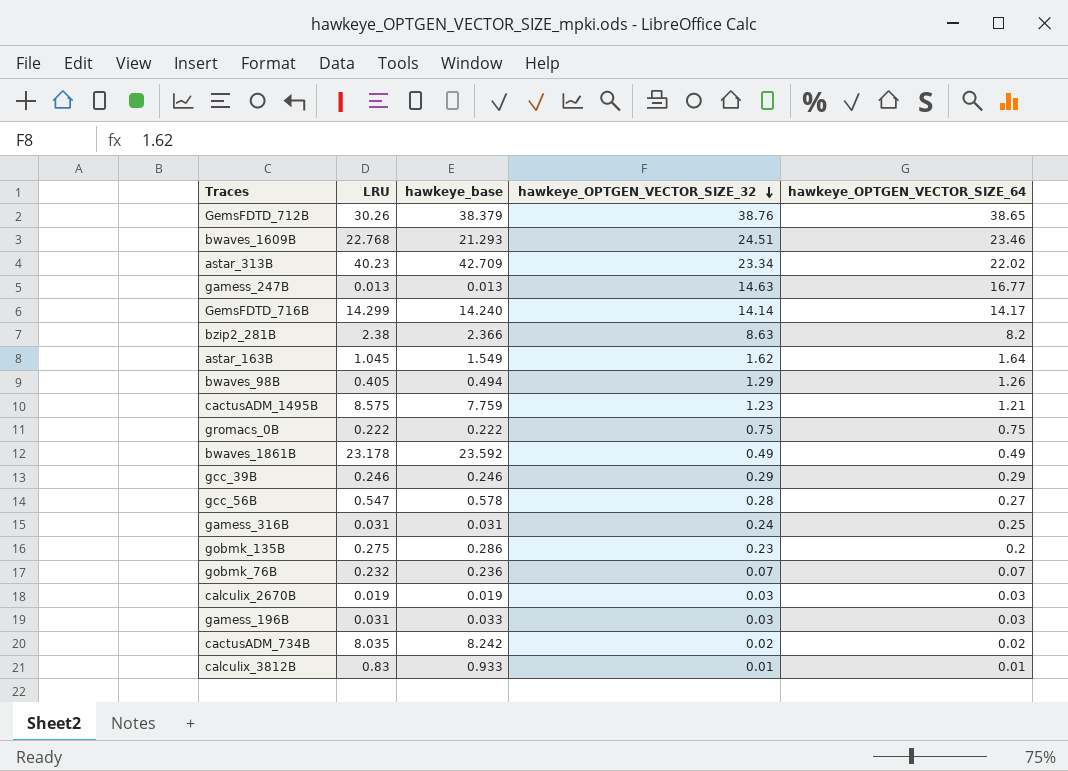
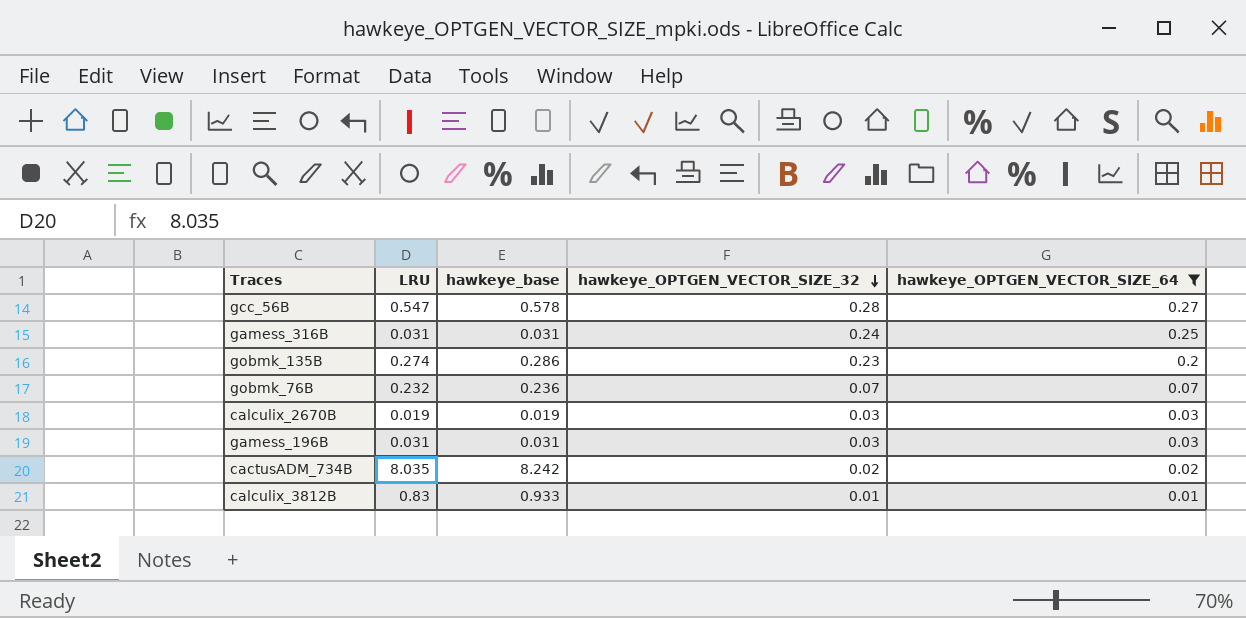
filter: none -> hawkeye_OPTGEN_VECTOR_SIZE_64 <= 0.27
gobmk_135B | LRU: 0.275 -> 0.274
gamess_196B | hawkeye_base: 0.033 -> 0.031

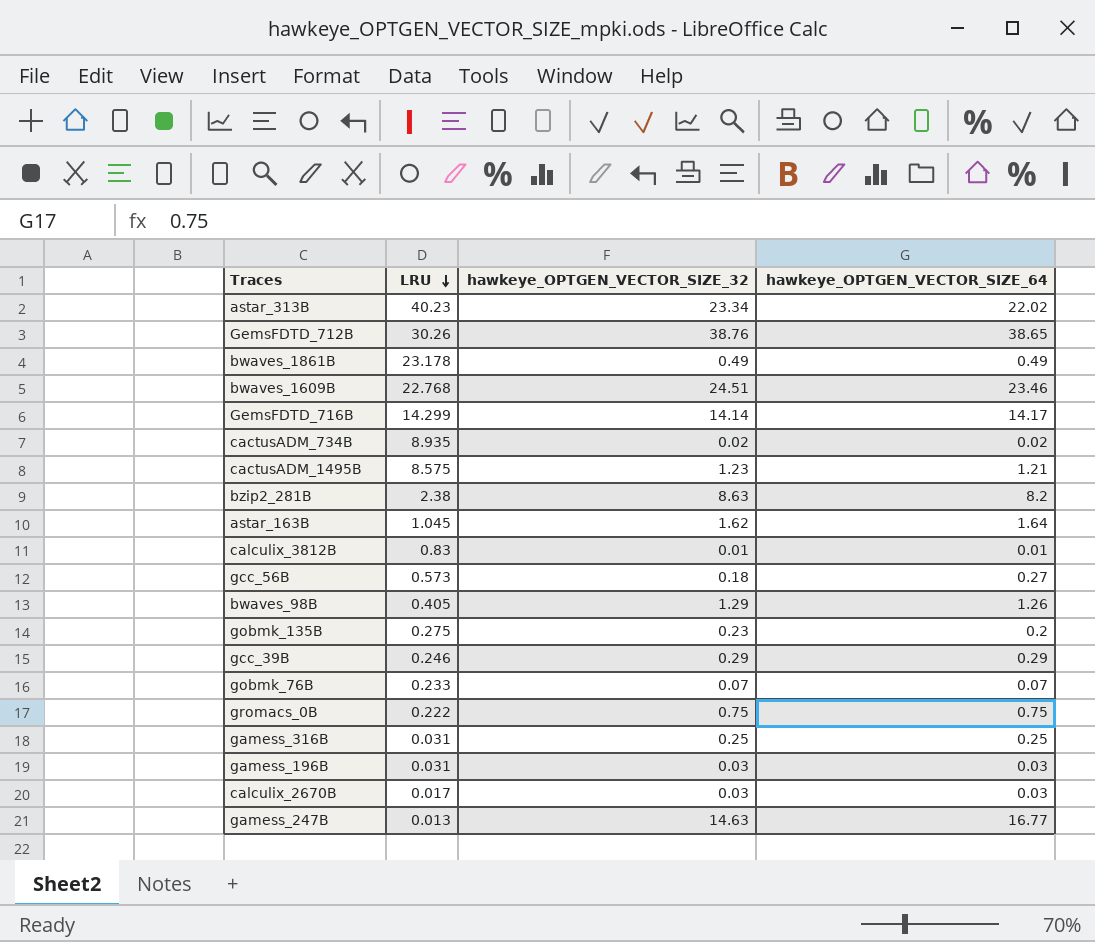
filter: hawkeye_OPTGEN_VECTOR_SIZE_64 <= 0.27 -> none
row order: hawkeye_OPTGEN_VECTOR_SIZE_32 descending -> LRU descending
column hawkeye_base | position: 3 -> none
cactusADM_734B | LRU: 8.035 -> 8.935
gcc_56B | LRU: 0.547 -> 0.573
gcc_56B | hawkeye_OPTGEN_VECTOR_SIZE_32: 0.28 -> 0.18
gobmk_135B | LRU: 0.274 -> 0.275
gobmk_76B | LRU: 0.232 -> 0.233
gamess_316B | hawkeye_OPTGEN_VECTOR_SIZE_32: 0.24 -> 0.25
calculix_2670B | LRU: 0.019 -> 0.017

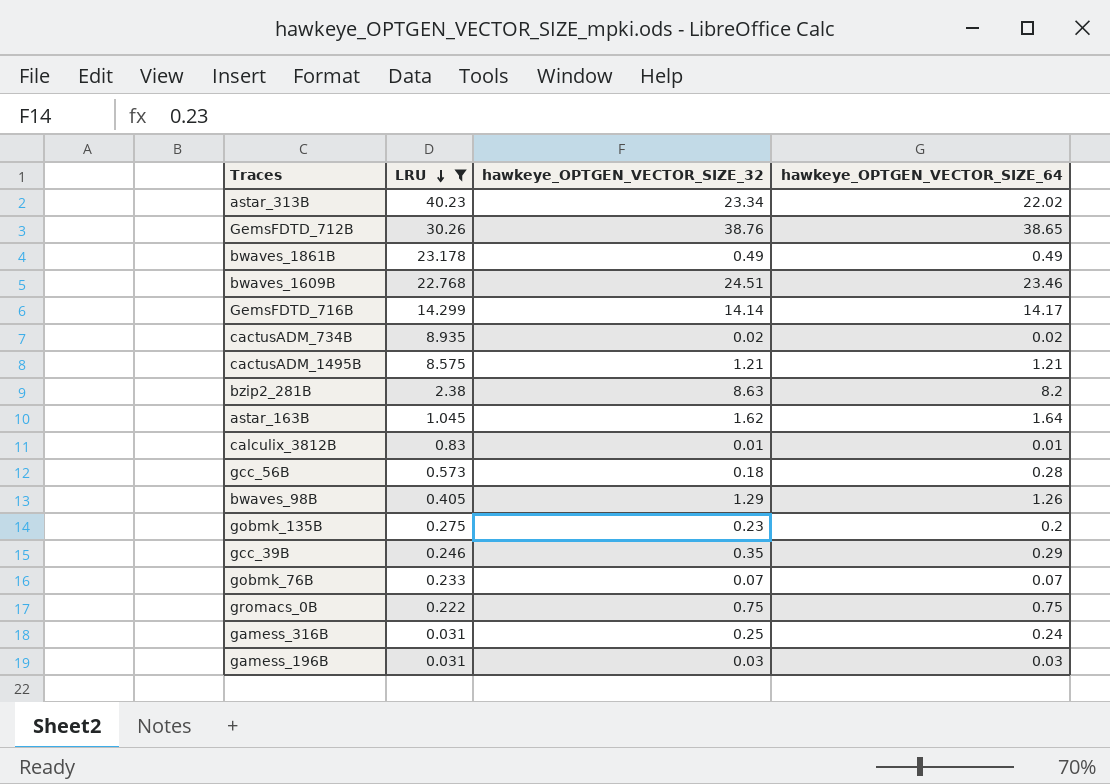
filter: none -> LRU >= 0.031
cactusADM_1495B | hawkeye_OPTGEN_VECTOR_SIZE_32: 1.23 -> 1.21
gcc_56B | hawkeye_OPTGEN_VECTOR_SIZE_64: 0.27 -> 0.28
gcc_39B | hawkeye_OPTGEN_VECTOR_SIZE_32: 0.29 -> 0.35
gamess_316B | hawkeye_OPTGEN_VECTOR_SIZE_64: 0.25 -> 0.24

